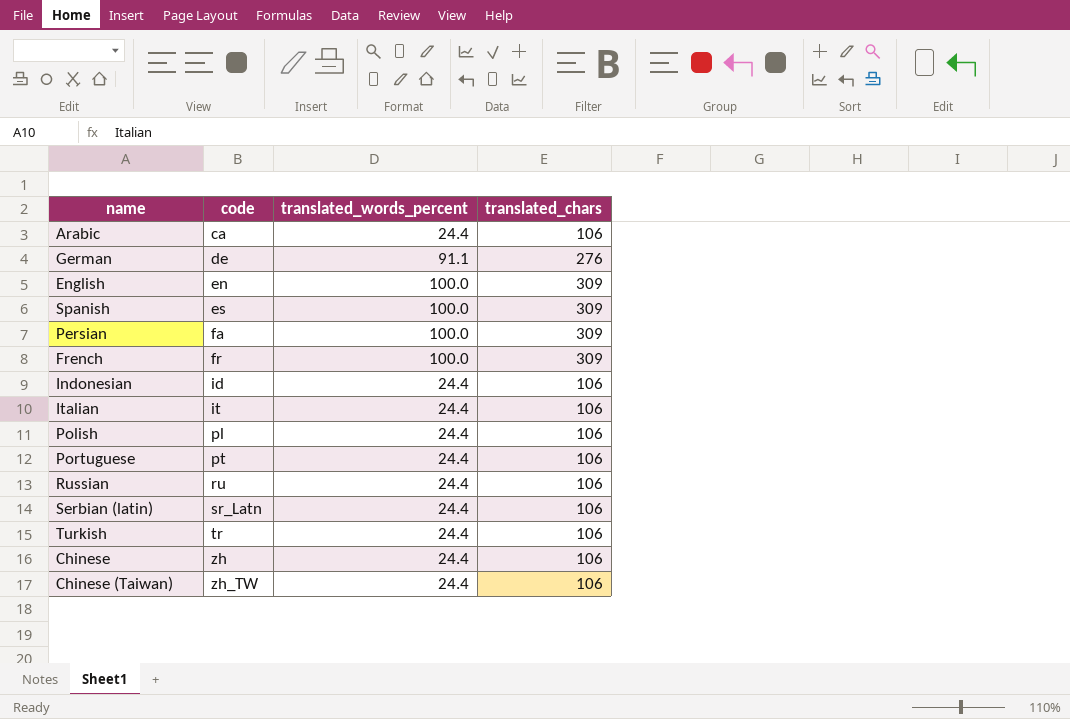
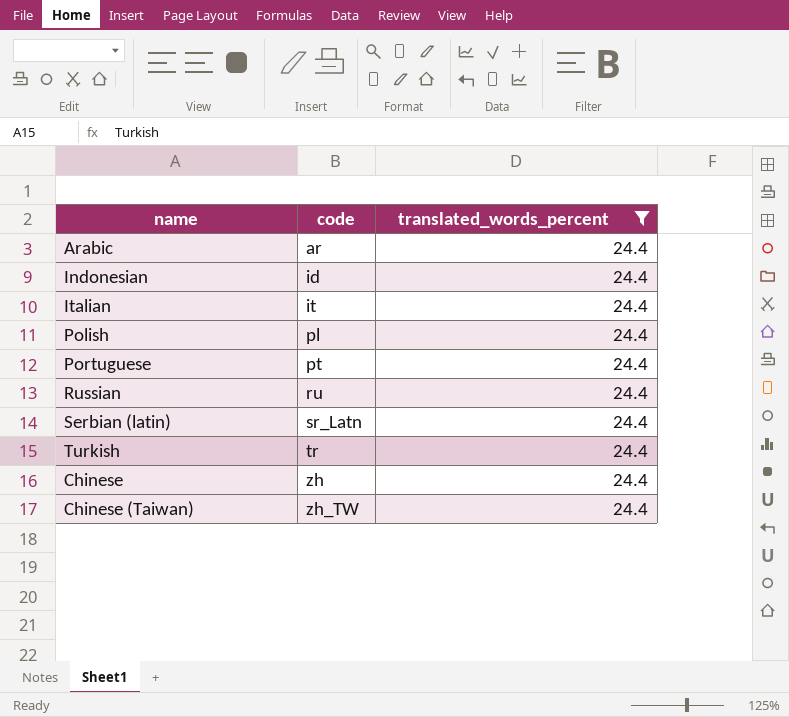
filter: none -> translated_words_percent = 24.4
column translated_chars | position: 4 -> none
Arabic | code: ca -> ar

